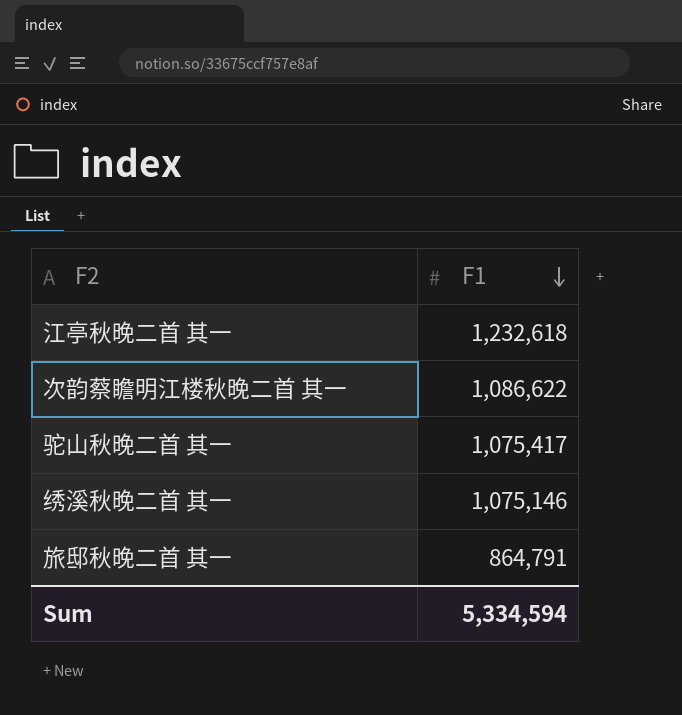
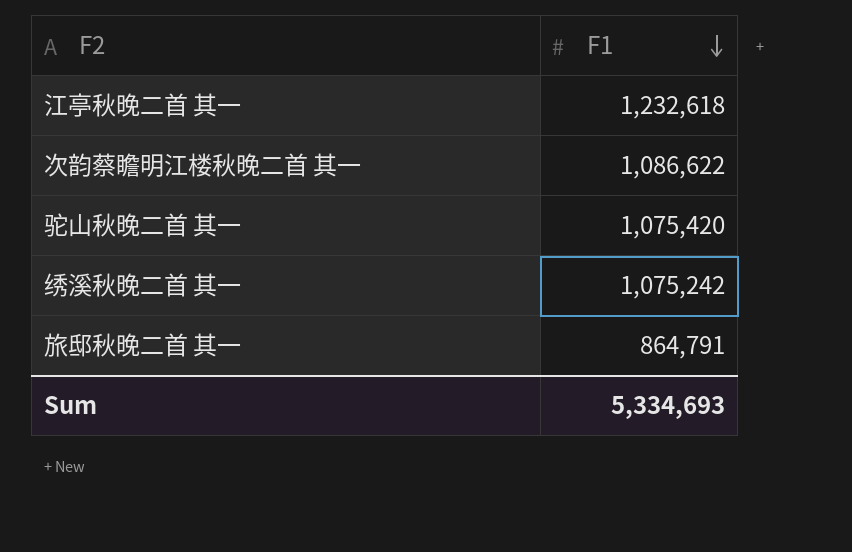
驼山秋晚二首 其一 | F1: 1,075,417 -> 1,075,420
绣溪秋晚二首 其一 | F1: 1,075,146 -> 1,075,242
Sum | F1: 5,334,594 -> 5,334,693

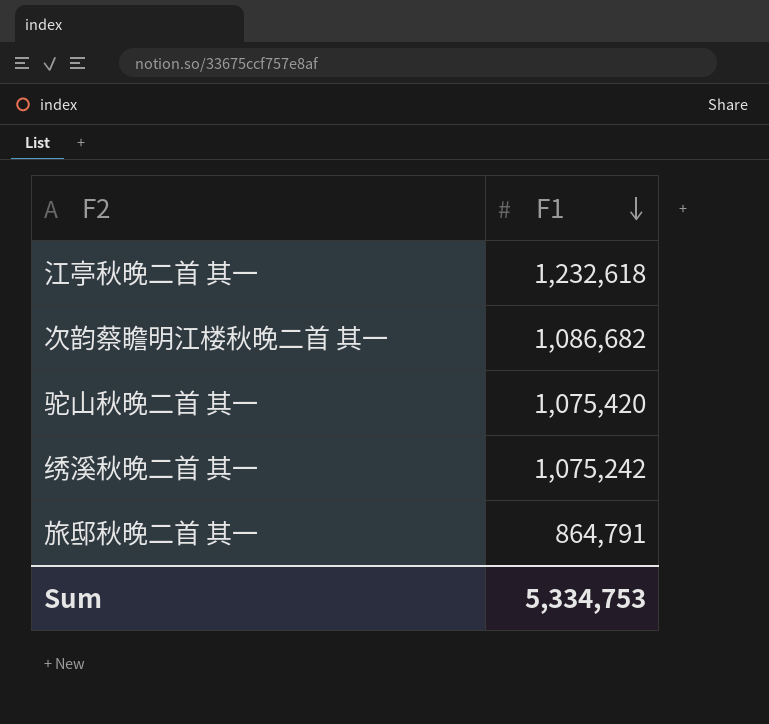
次韵蔡瞻明江楼秋晚二首 其一 | F1: 1,086,622 -> 1,086,682
Sum | F1: 5,334,693 -> 5,334,753

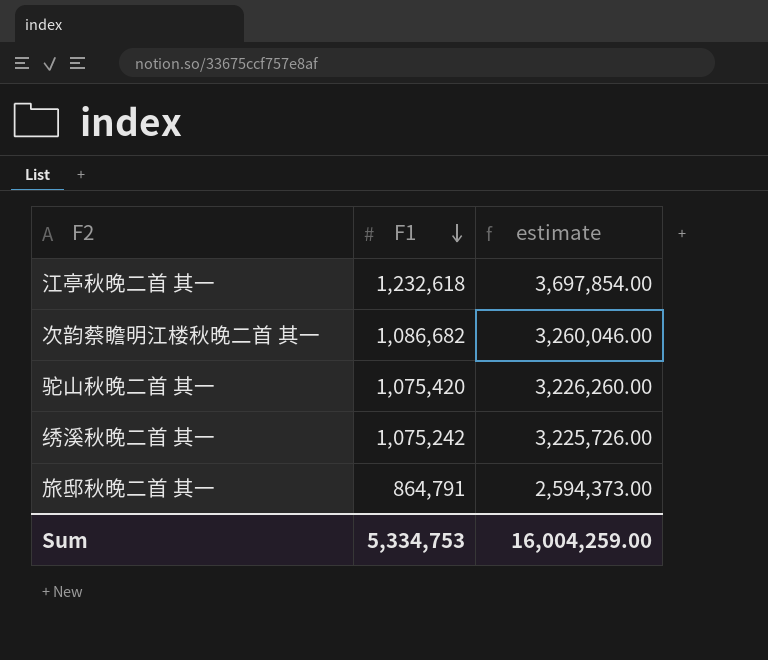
column estimate | formula: none -> [F1] * 3

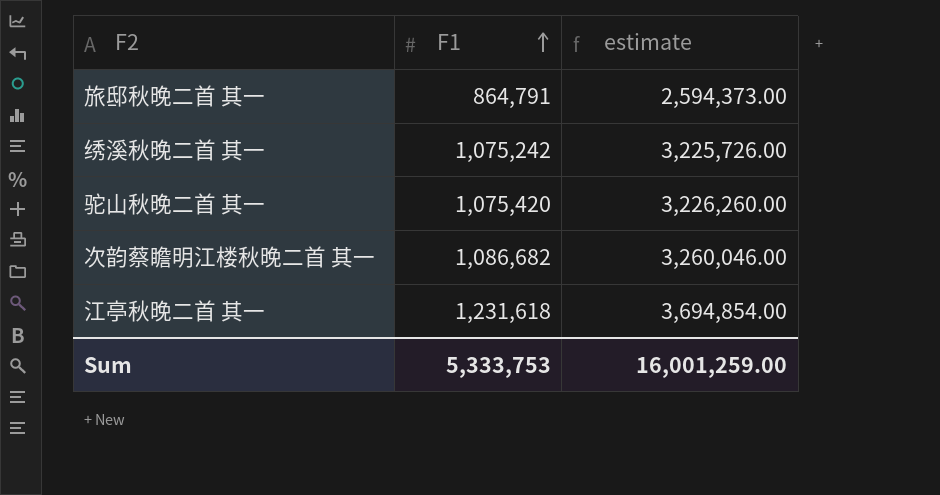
row order: F1 descending -> F1 ascending
江亭秋晚二首 其一 | F1: 1,232,618 -> 1,231,618
江亭秋晚二首 其一 | estimate: 3,697,854.00 -> 3,694,854.00
Sum | F1: 5,334,753 -> 5,333,753
Sum | estimate: 16,004,259.00 -> 16,001,259.00

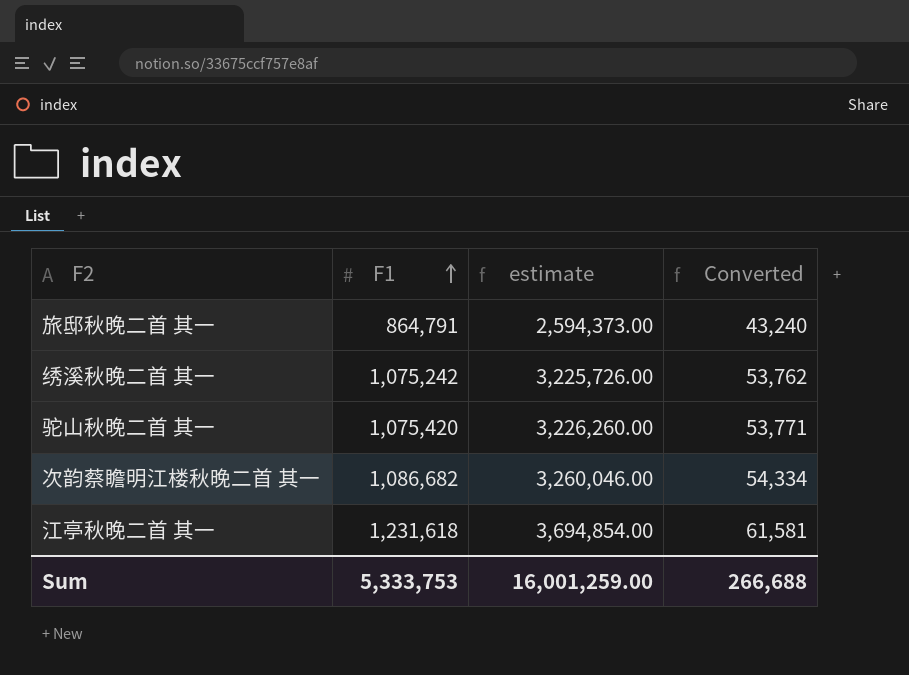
column Converted | formula: none -> [F1] * 0.05

